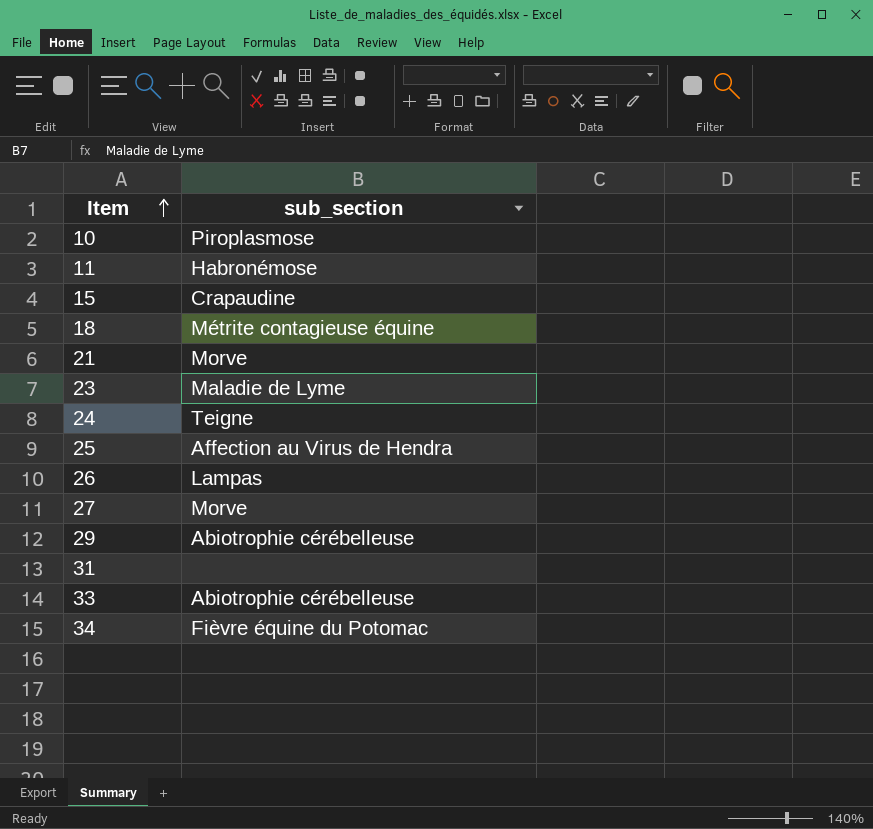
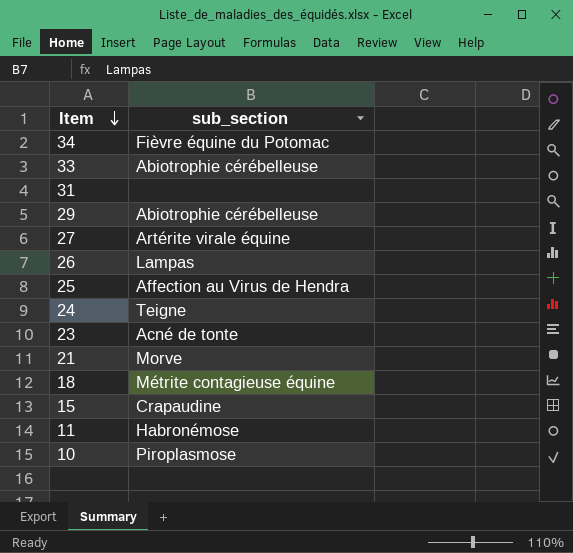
row order: Item ascending -> Item descending
27 | sub_section: Morve -> Artérite virale équine
23 | sub_section: Maladie de Lyme -> Acné de tonte

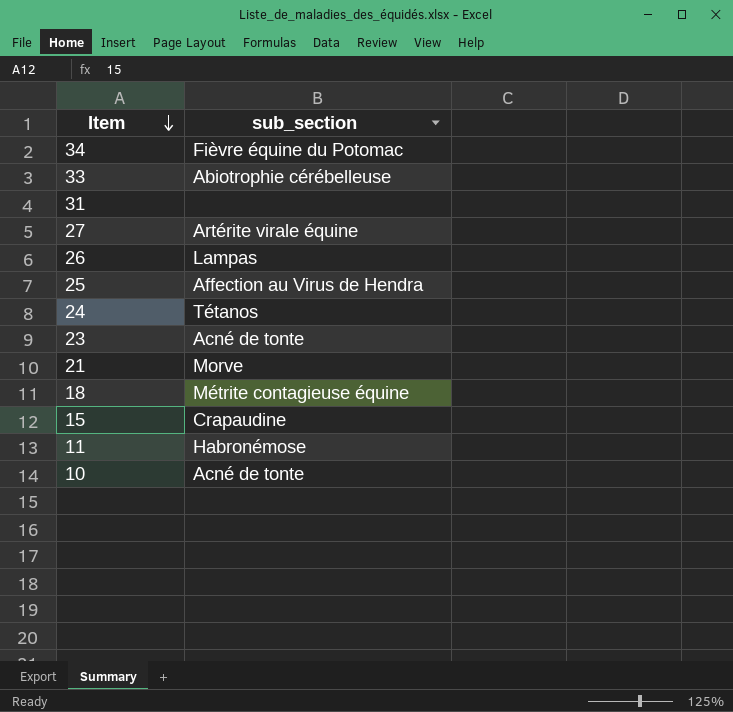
row 29: Abiotrophie cérébelleuse -> none
24 | sub_section: Teigne -> Tétanos
10 | sub_section: Piroplasmose -> Acné de tonte

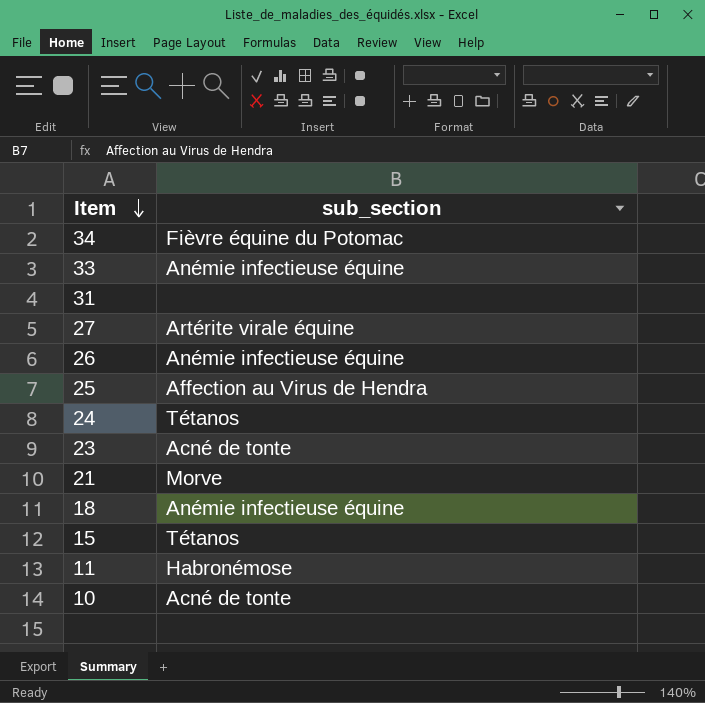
33 | sub_section: Abiotrophie cérébelleuse -> Anémie infectieuse équine
26 | sub_section: Lampas -> Anémie infectieuse équine
18 | sub_section: Métrite contagieuse équine -> Anémie infectieuse équine
15 | sub_section: Crapaudine -> Tétanos

